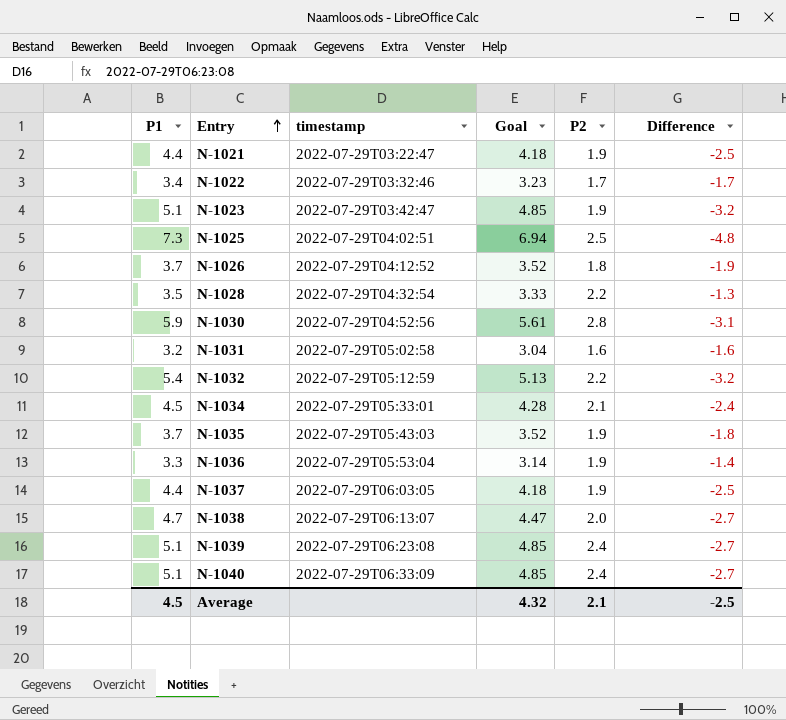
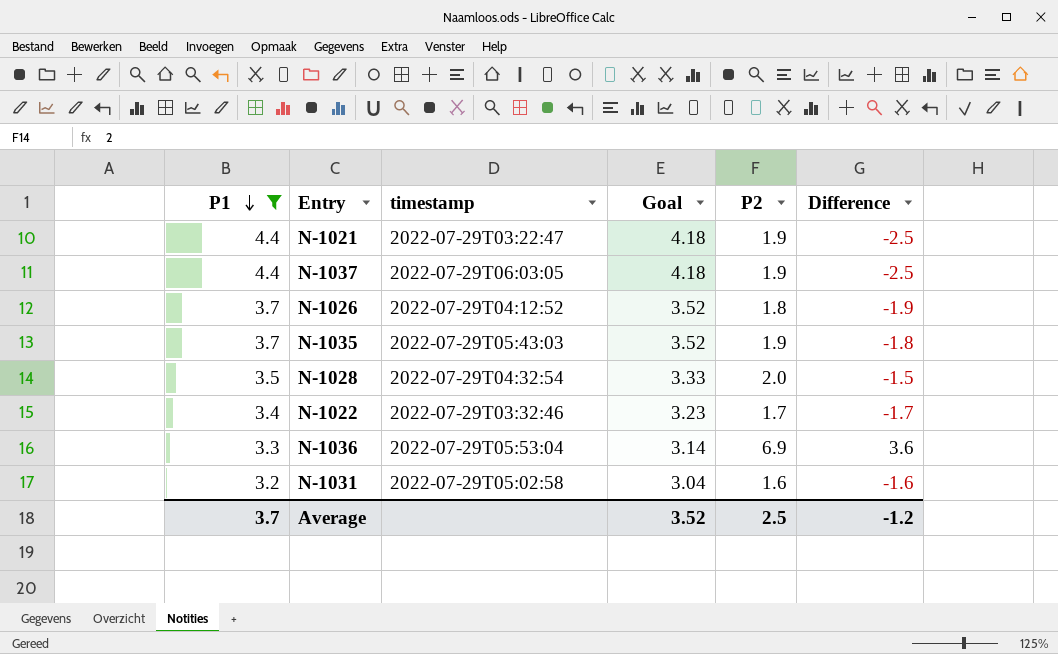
filter: none -> P1 <= 4.4
row order: Entry ascending -> P1 descending
N-1028 | P2: 2.2 -> 2.0
N-1028 | Difference: -1.3 -> -1.5
N-1036 | P2: 1.9 -> 6.9
N-1036 | Difference: -1.4 -> 3.6
Average | P1: 4.5 -> 3.7
Average | Goal: 4.32 -> 3.52
Average | P2: 2.1 -> 2.5
Average | Difference: -2.5 -> -1.2

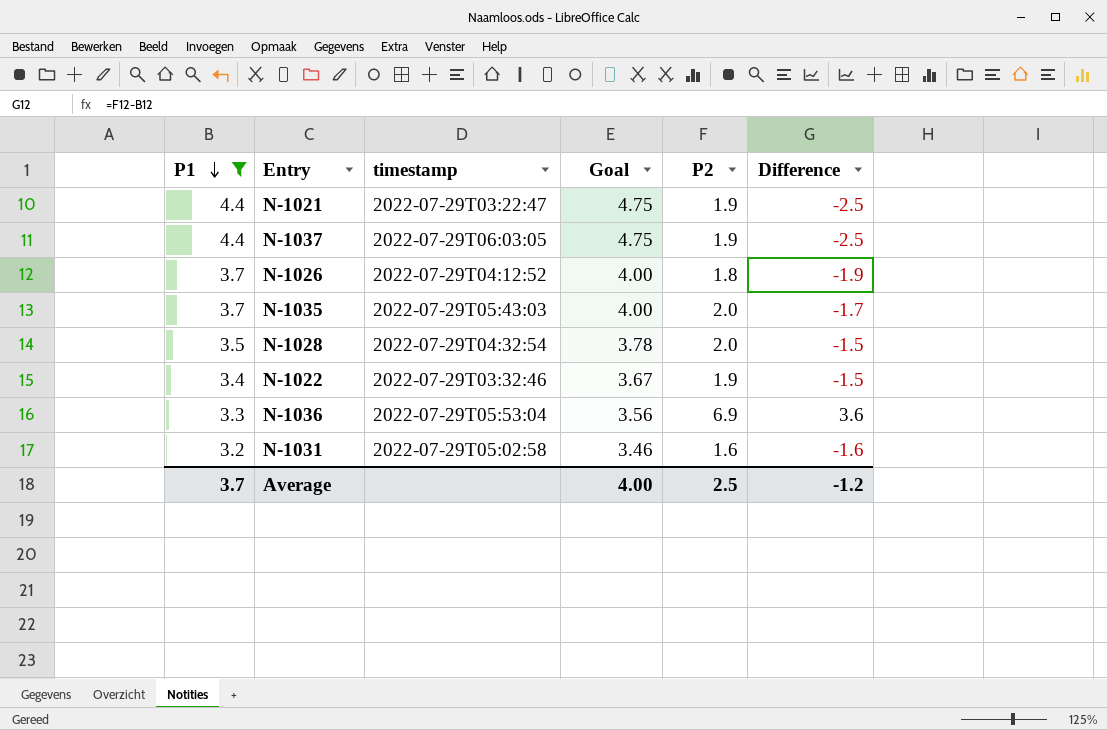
column Goal | formula: [P1] * 0.95 -> [P1] * 1.08
N-1035 | P2: 1.9 -> 2.0
N-1035 | Difference: -1.8 -> -1.7
N-1022 | P2: 1.7 -> 1.9
N-1022 | Difference: -1.7 -> -1.5
Average | Goal: 3.52 -> 4.00

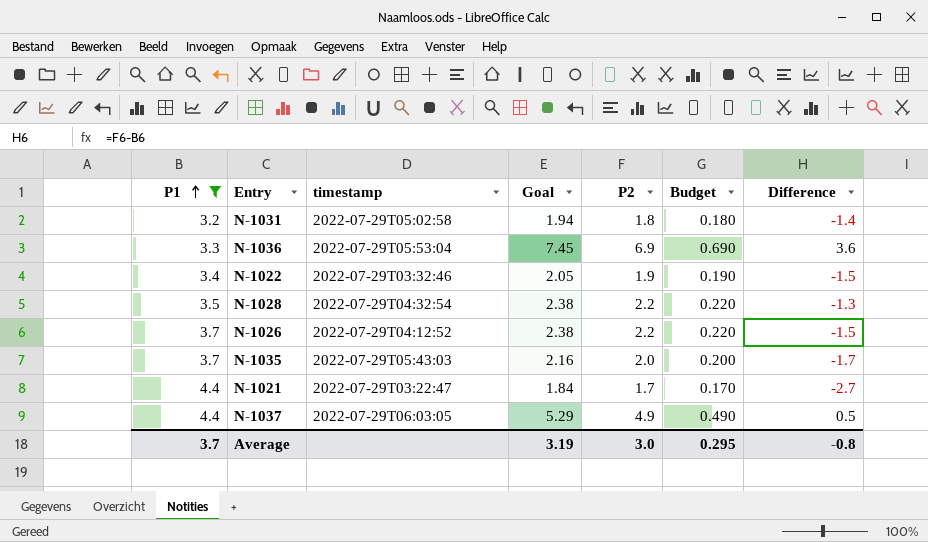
row order: P1 descending -> P1 ascending
column Goal | formula: [P1] * 1.08 -> [P2] * 1.08
column Budget | formula: none -> [P2] * 0.1
N-1031 | P2: 1.6 -> 1.8
N-1031 | Difference: -1.6 -> -1.4
N-1028 | P2: 2.0 -> 2.2
N-1028 | Difference: -1.5 -> -1.3
N-1026 | P2: 1.8 -> 2.2
N-1026 | Difference: -1.9 -> -1.5
N-1021 | P2: 1.9 -> 1.7
N-1021 | Difference: -2.5 -> -2.7
N-1037 | P2: 1.9 -> 4.9
N-1037 | Difference: -2.5 -> 0.5
Average | Goal: 4.00 -> 3.19
Average | P2: 2.5 -> 3.0
Average | Difference: -1.2 -> -0.8

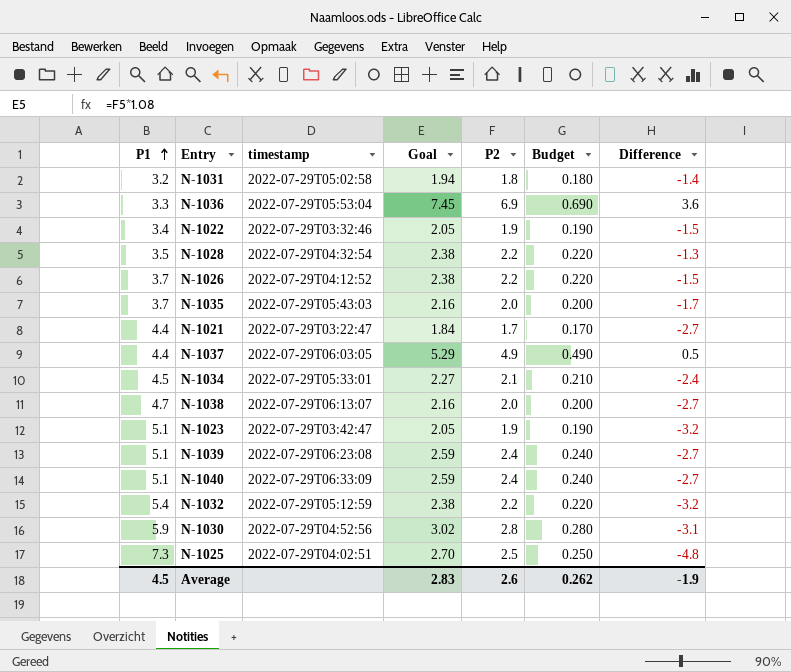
filter: P1 <= 4.4 -> none
Average | P1: 3.7 -> 4.5
Average | Goal: 3.19 -> 2.83
Average | P2: 3.0 -> 2.6
Average | Budget: 0.295 -> 0.262
Average | Difference: -0.8 -> -1.9

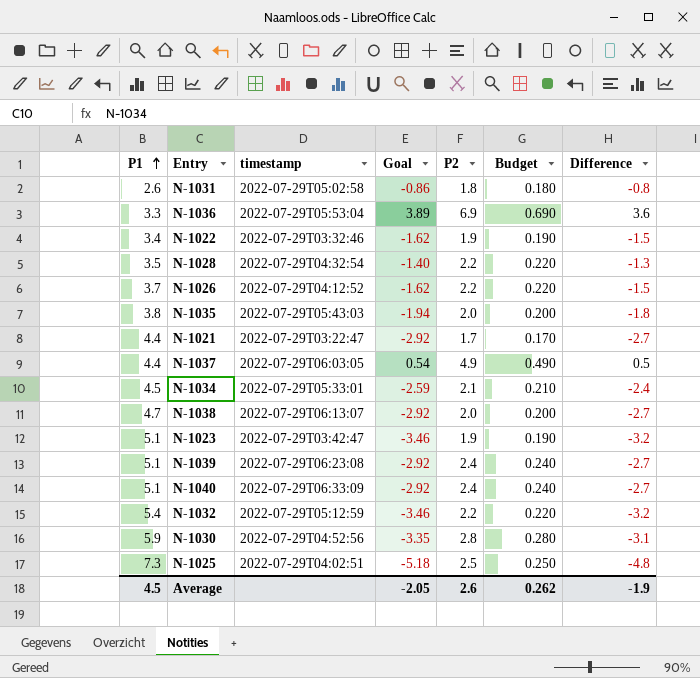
column Goal | formula: [P2] * 1.08 -> [Difference] * 1.08
N-1031 | P1: 3.2 -> 2.6
N-1031 | Difference: -1.4 -> -0.8
N-1035 | P1: 3.7 -> 3.8
N-1035 | Difference: -1.7 -> -1.8
Average | Goal: 2.83 -> -2.05

